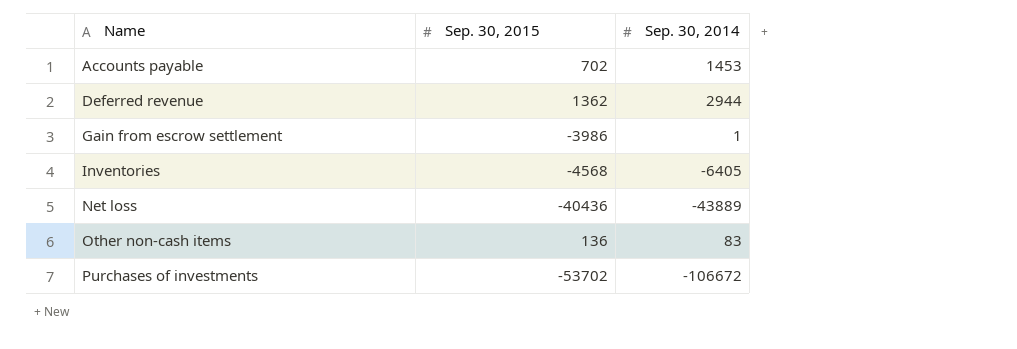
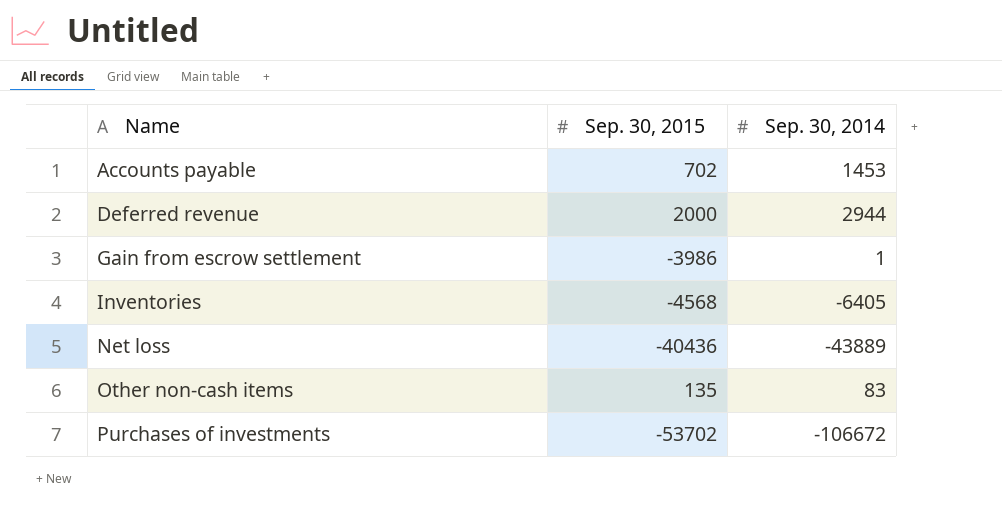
Deferred revenue | Sep. 30, 2015: 1362 -> 2000
Other non-cash items | Sep. 30, 2015: 136 -> 135

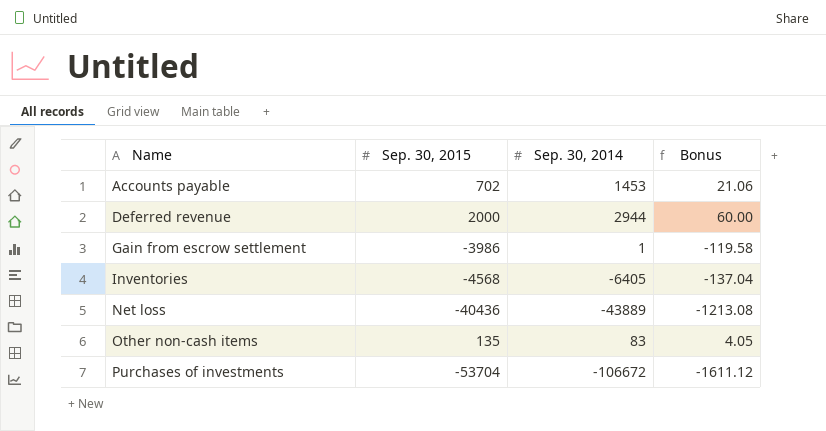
column Bonus | formula: none -> [Sep. 30, 2015] * 0.03
Purchases of investments | Sep. 30, 2015: -53702 -> -53704

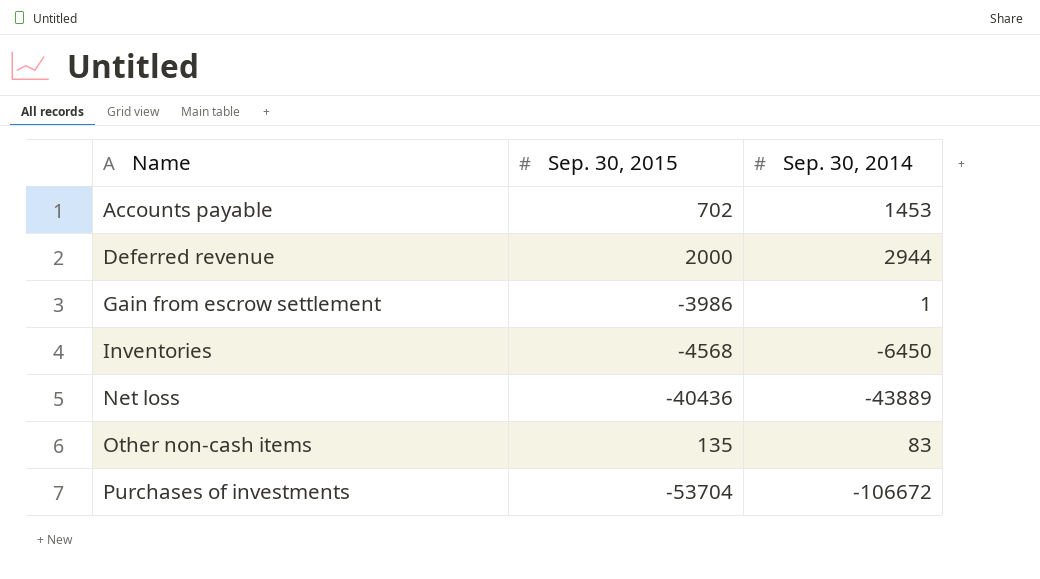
column Bonus | formula: [Sep. 30, 2015] * 0.03 -> none
Inventories | Sep. 30, 2014: -6405 -> -6450

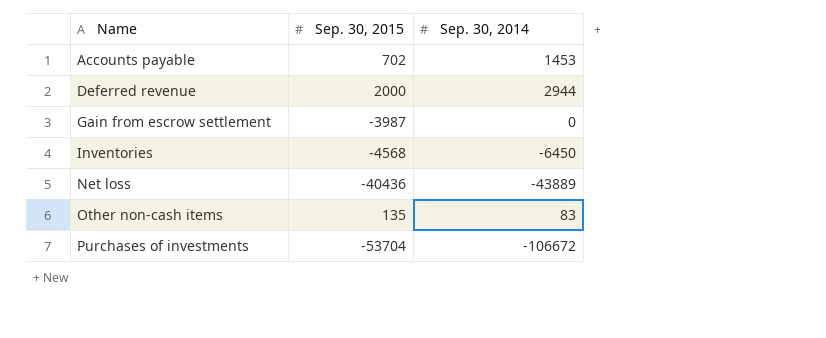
Gain from escrow settlement | Sep. 30, 2015: -3986 -> -3987
Gain from escrow settlement | Sep. 30, 2014: 1 -> 0

